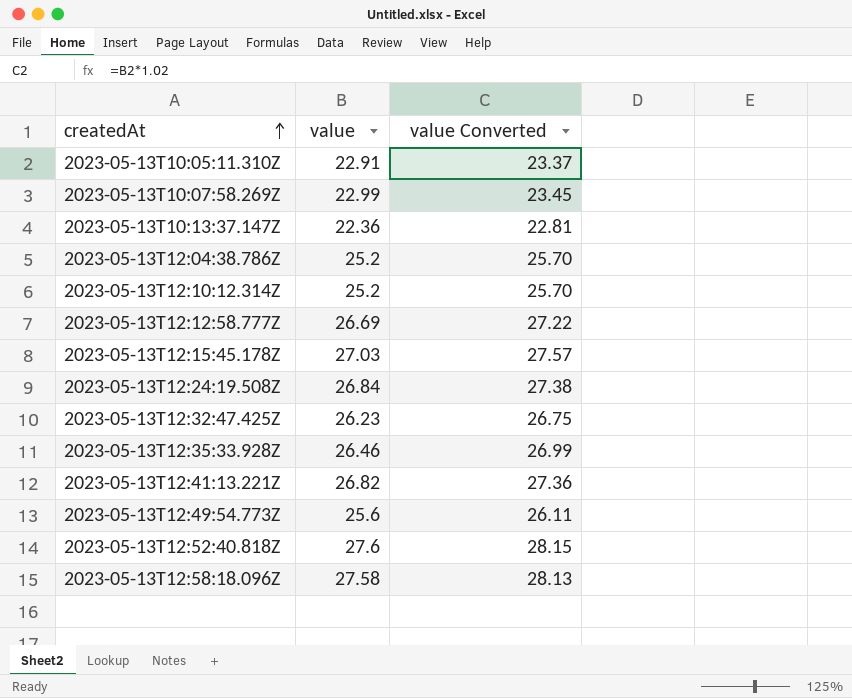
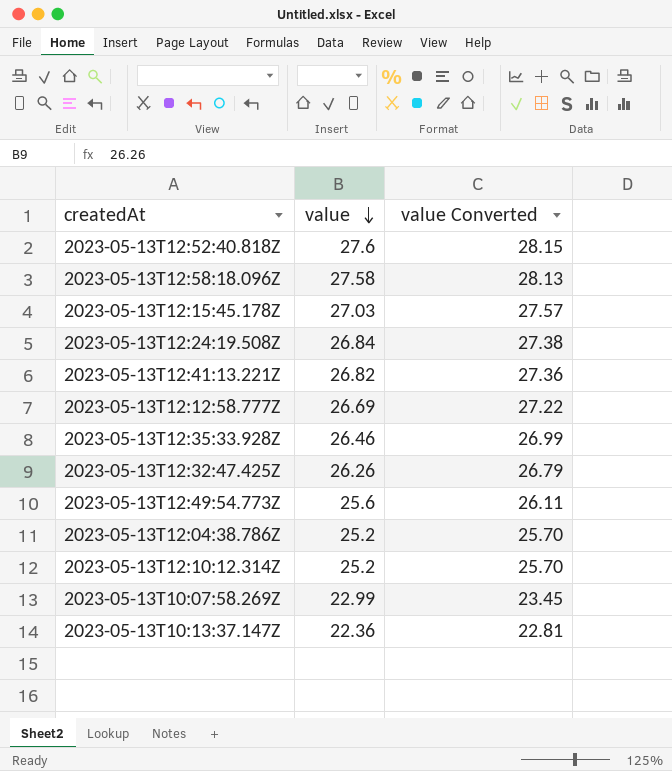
row order: createdAt ascending -> value descending
row 2023-05-13T10:05:11.310Z: 22.91 | 23.37 -> none
2023-05-13T12:32:47.425Z | value: 26.23 -> 26.26
2023-05-13T12:32:47.425Z | value Converted: 26.75 -> 26.79

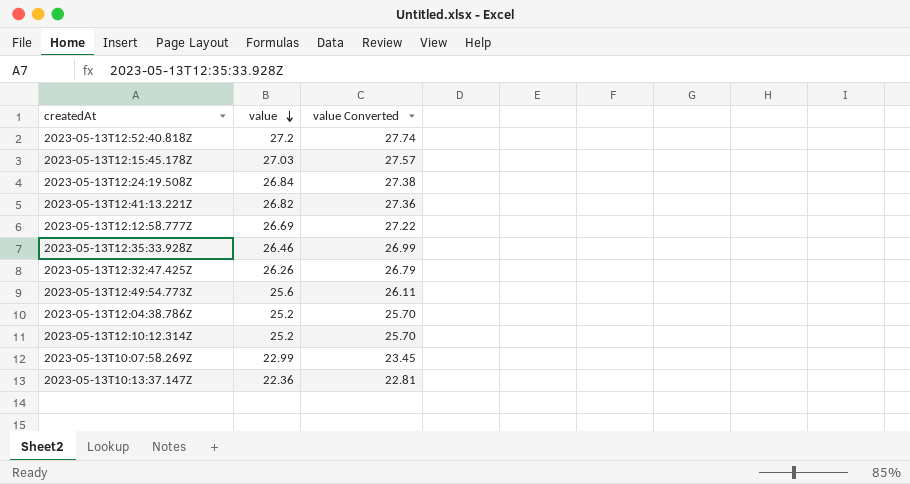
row 2023-05-13T12:58:18.096Z: 27.58 | 28.13 -> none
2023-05-13T12:52:40.818Z | value: 27.6 -> 27.2
2023-05-13T12:52:40.818Z | value Converted: 28.15 -> 27.74

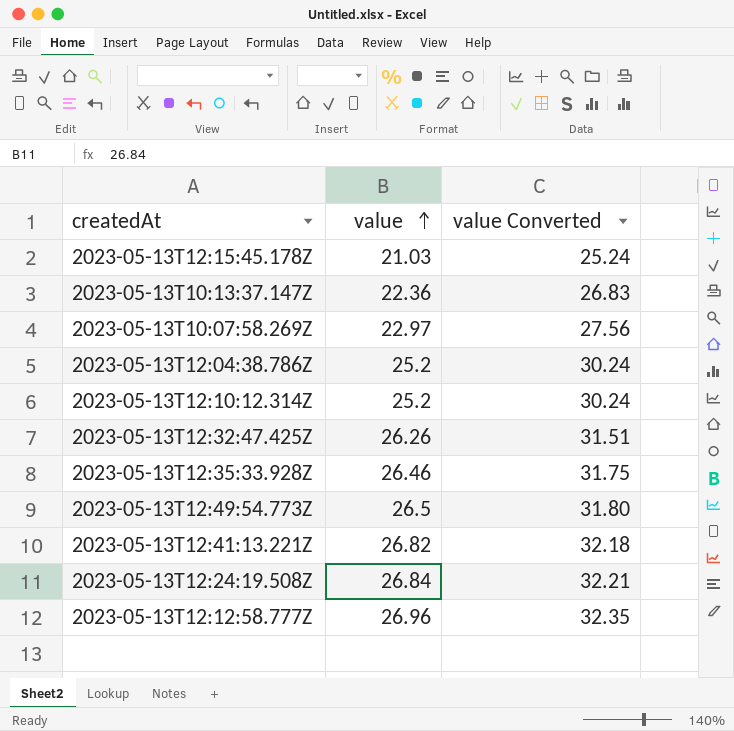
row order: value descending -> value ascending
column value Converted | formula: [value] * 1.02 -> [value] * 1.2
row 2023-05-13T12:52:40.818Z: 27.2 | 27.74 -> none
2023-05-13T12:15:45.178Z | value: 27.03 -> 21.03
2023-05-13T10:07:58.269Z | value: 22.99 -> 22.97
2023-05-13T12:49:54.773Z | value: 25.6 -> 26.5
2023-05-13T12:12:58.777Z | value: 26.69 -> 26.96

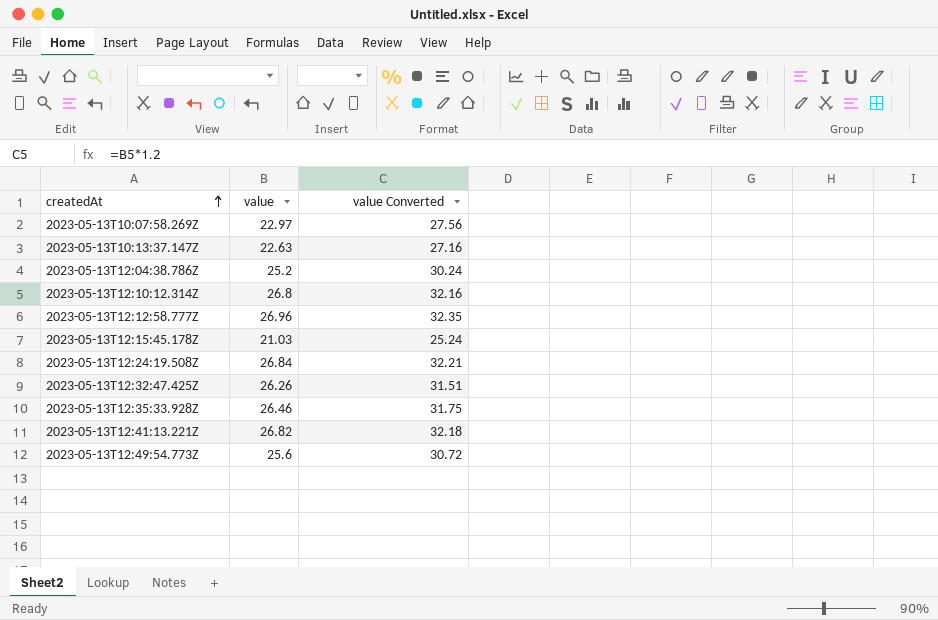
row order: value ascending -> createdAt ascending
2023-05-13T10:13:37.147Z | value: 22.36 -> 22.63
2023-05-13T10:13:37.147Z | value Converted: 26.83 -> 27.16
2023-05-13T12:10:12.314Z | value: 25.2 -> 26.8
2023-05-13T12:10:12.314Z | value Converted: 30.24 -> 32.16
2023-05-13T12:49:54.773Z | value: 26.5 -> 25.6
2023-05-13T12:49:54.773Z | value Converted: 31.80 -> 30.72

